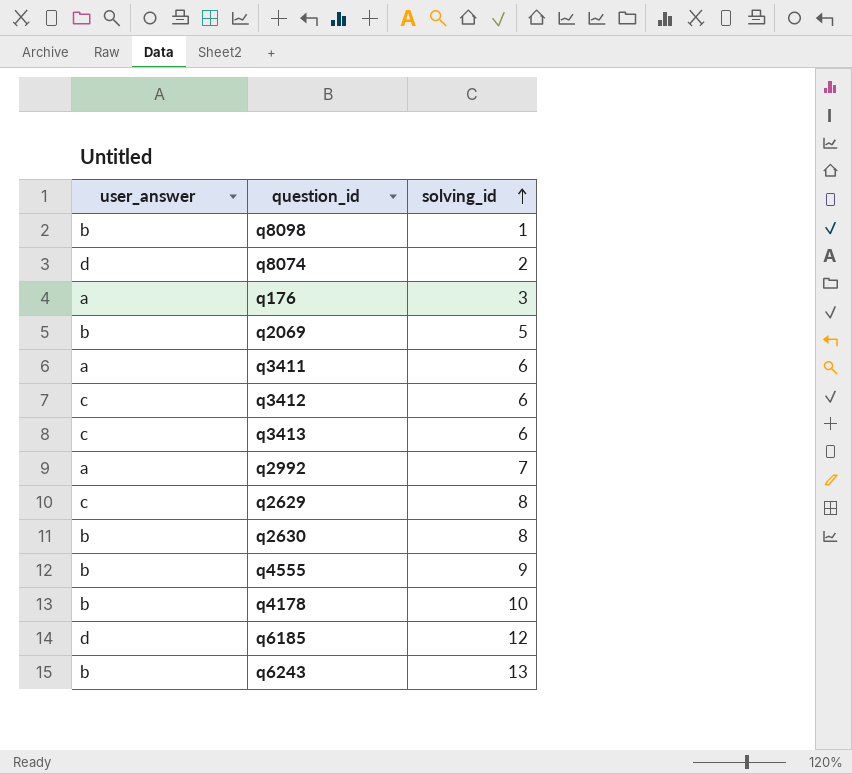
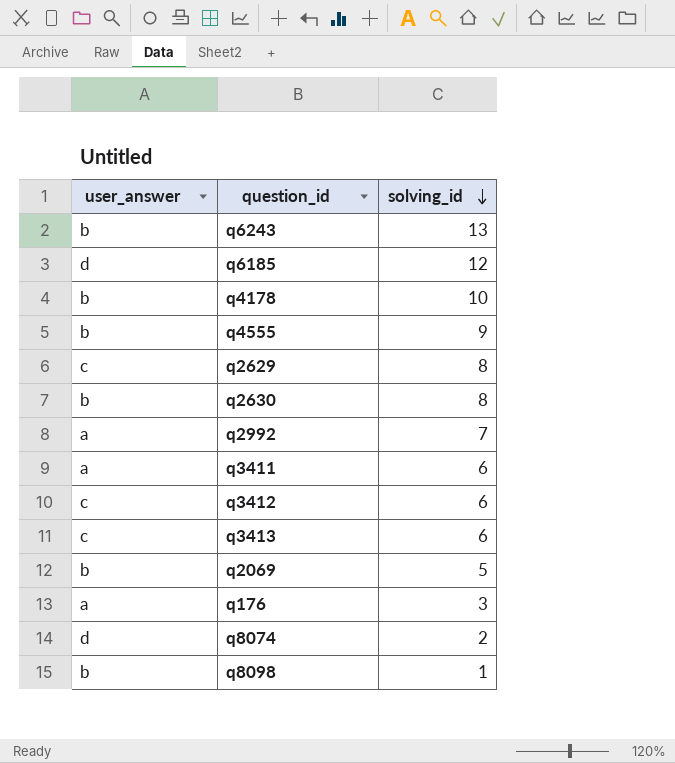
row order: solving_id ascending -> solving_id descending

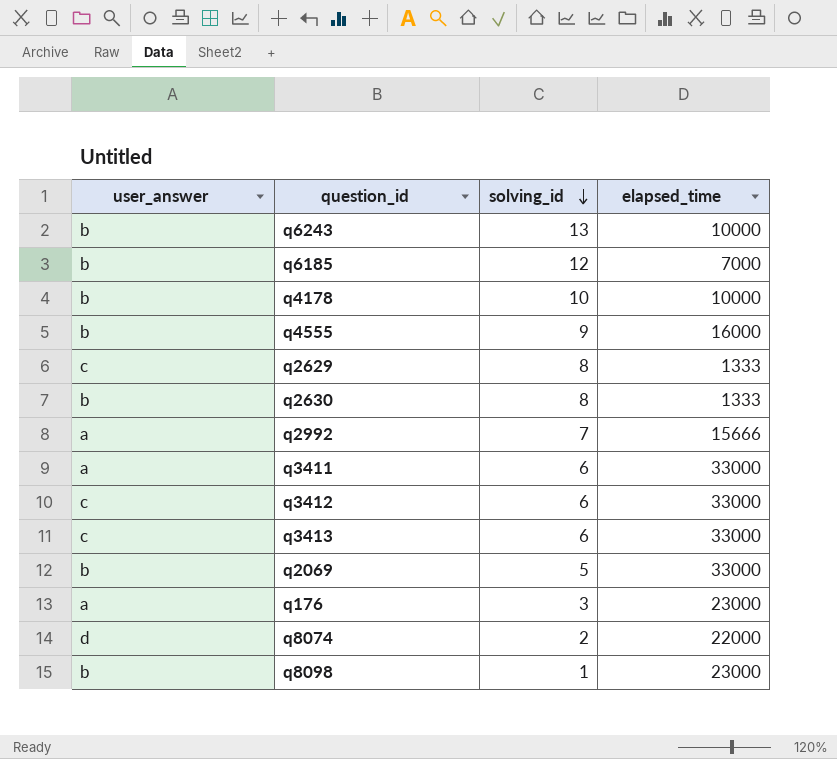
column elapsed_time | position: none -> 4
q6185 | user_answer: d -> b

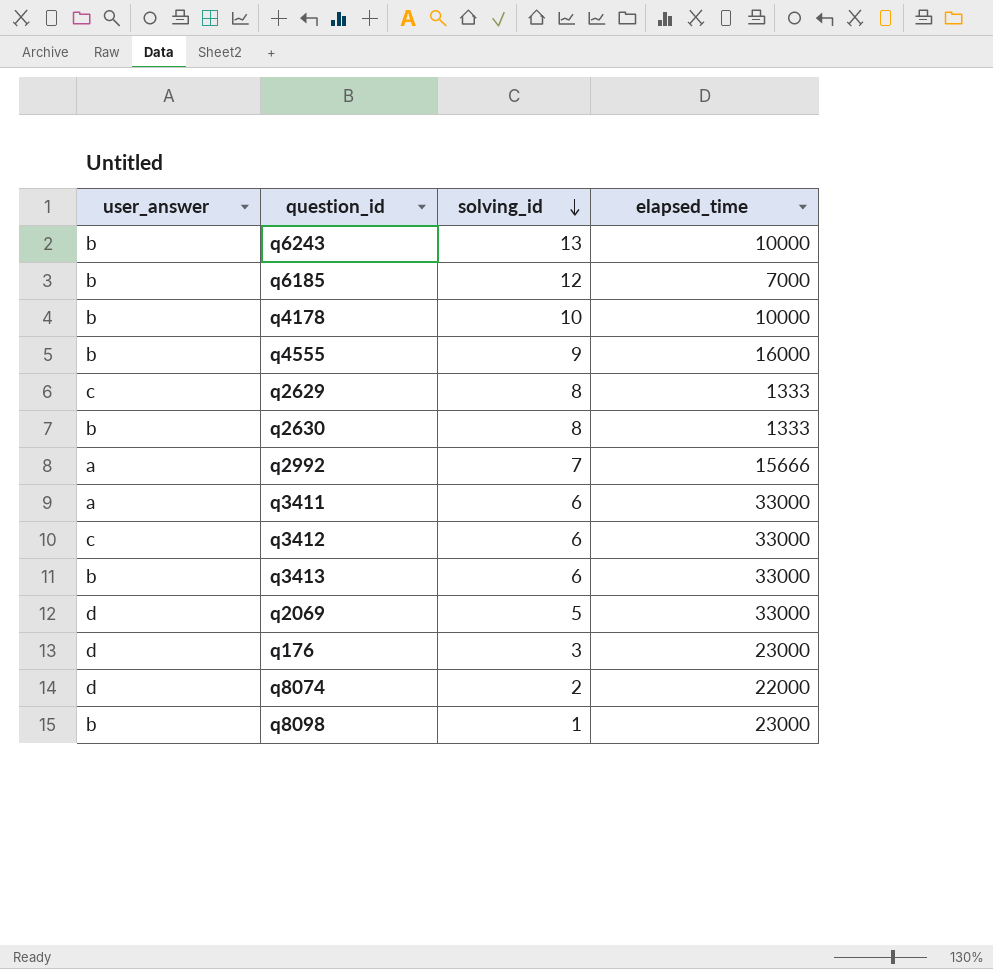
q3413 | user_answer: c -> b
q2069 | user_answer: b -> d
q176 | user_answer: a -> d

